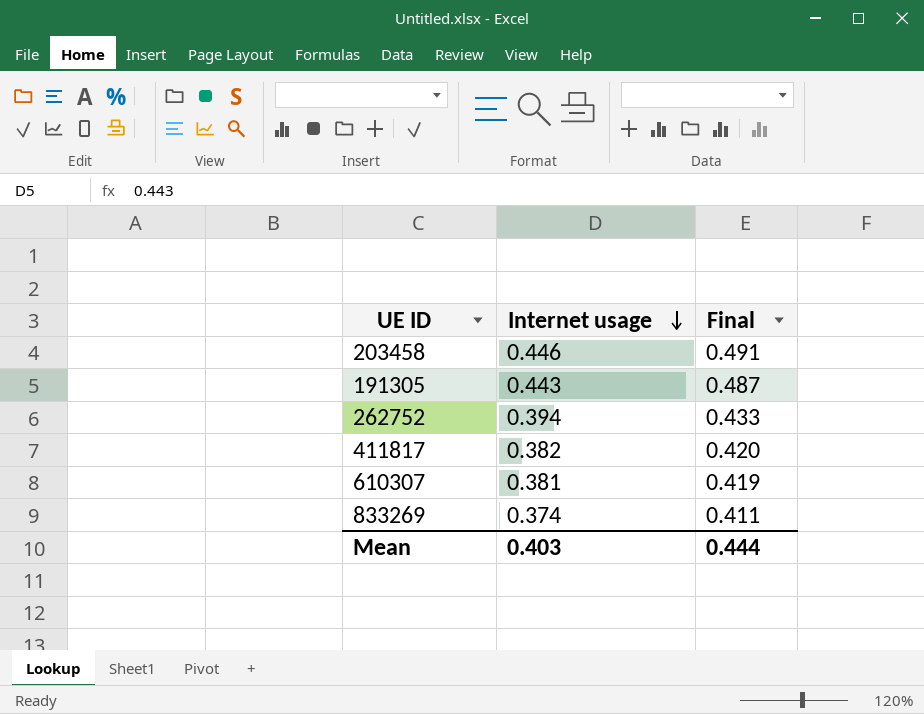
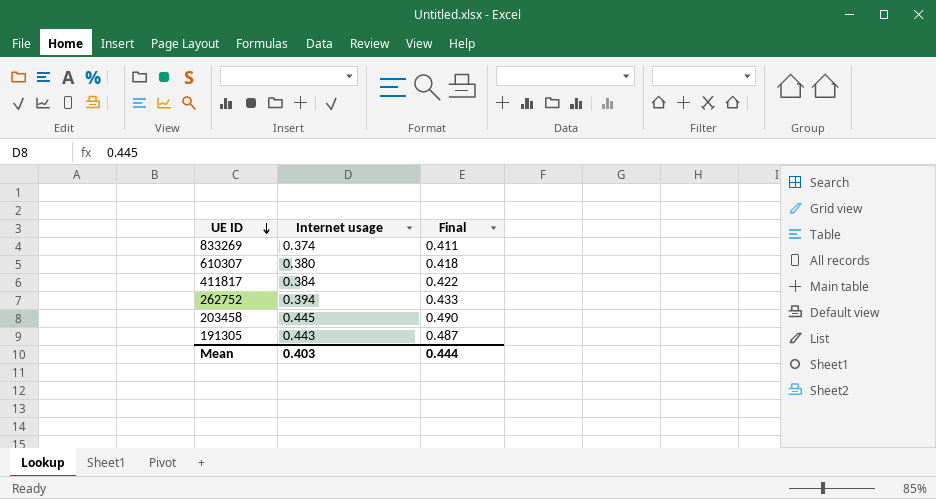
row order: Internet usage descending -> UE ID descending
610307 | Internet usage: 0.381 -> 0.380
610307 | Final: 0.419 -> 0.418
411817 | Internet usage: 0.382 -> 0.384
411817 | Final: 0.420 -> 0.422
203458 | Internet usage: 0.446 -> 0.445
203458 | Final: 0.491 -> 0.490

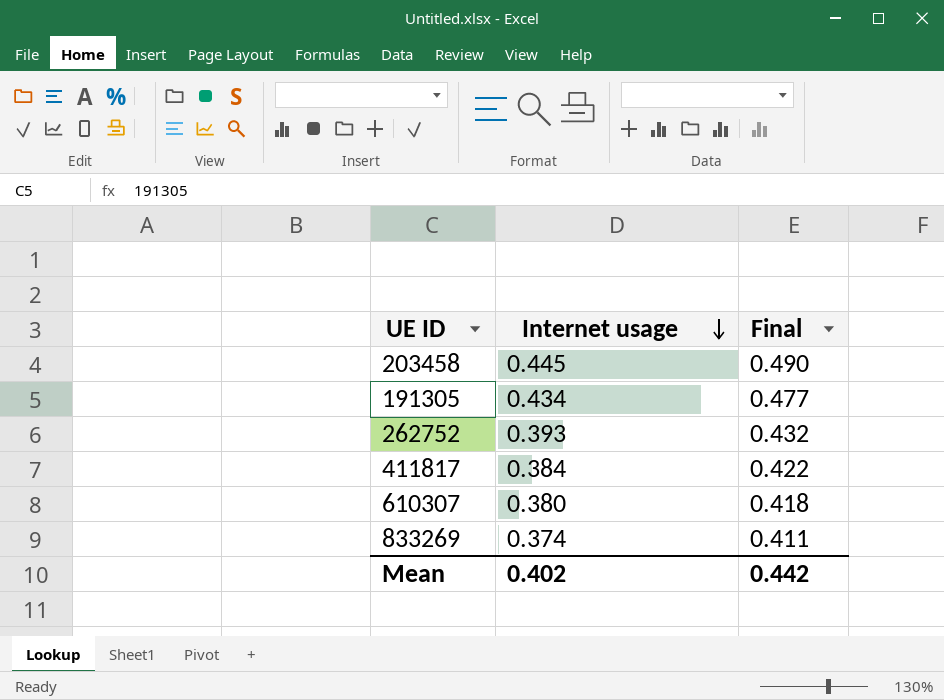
row order: UE ID descending -> Internet usage descending
191305 | Internet usage: 0.443 -> 0.434
191305 | Final: 0.487 -> 0.477
262752 | Internet usage: 0.394 -> 0.393
262752 | Final: 0.433 -> 0.432
Mean | Internet usage: 0.403 -> 0.402
Mean | Final: 0.444 -> 0.442

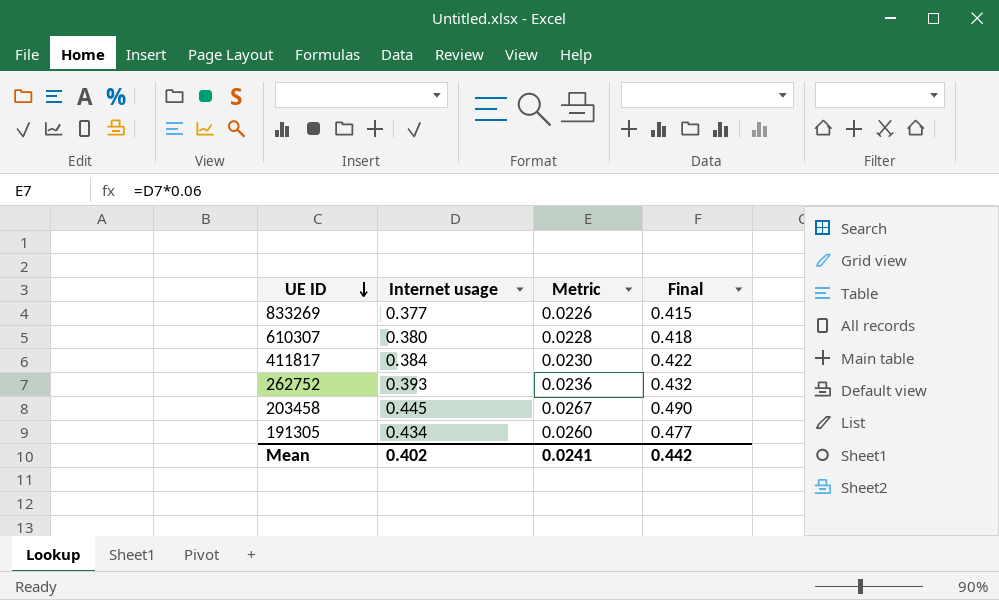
row order: Internet usage descending -> UE ID descending
column Metric | formula: none -> [Internet usage] * 0.06
833269 | Internet usage: 0.374 -> 0.377
833269 | Final: 0.411 -> 0.415

